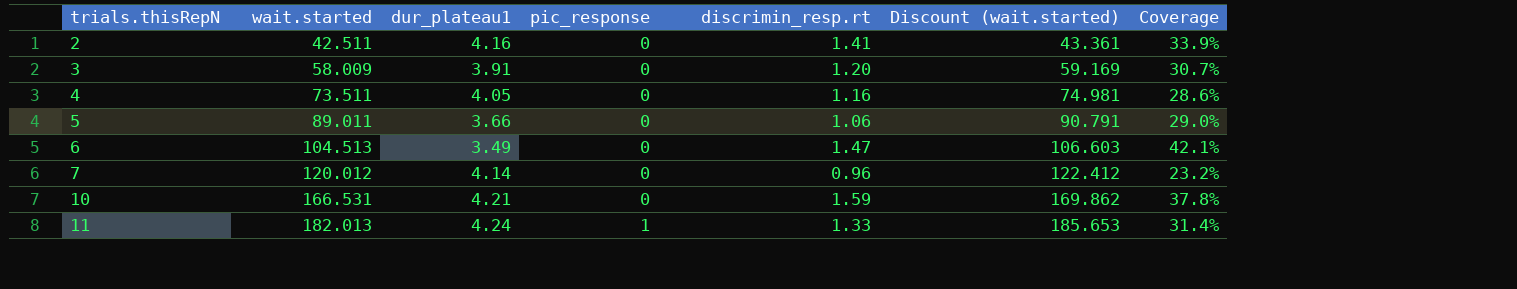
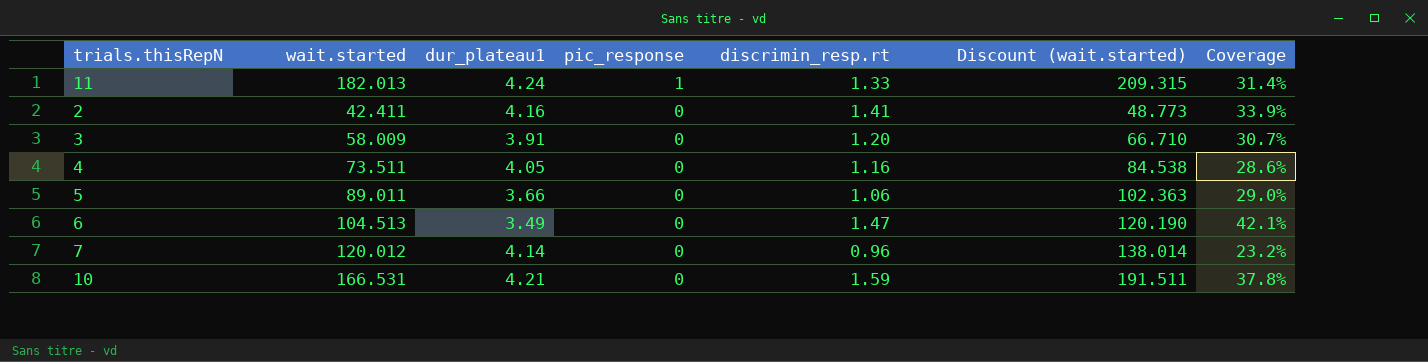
row order: trials.thisRepN ascending -> pic_response descending
column Discount (wait.started) | formula: [wait.started] * 1.02 -> [wait.started] * 1.15
2 | wait.started: 42.511 -> 42.411

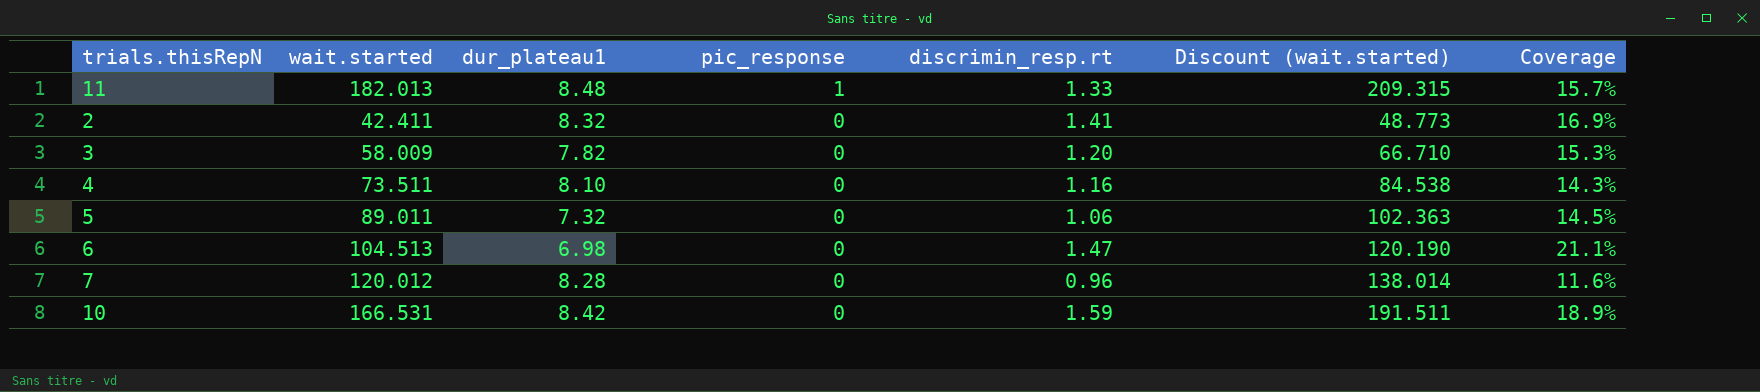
11 | dur_plateau1: 4.24 -> 8.48
11 | Coverage: 31.4% -> 15.7%
2 | dur_plateau1: 4.16 -> 8.32
2 | Coverage: 33.9% -> 16.9%
3 | dur_plateau1: 3.91 -> 7.82
3 | Coverage: 30.7% -> 15.3%
4 | dur_plateau1: 4.05 -> 8.10
4 | Coverage: 28.6% -> 14.3%
5 | dur_plateau1: 3.66 -> 7.32
5 | Coverage: 29.0% -> 14.5%
6 | dur_plateau1: 3.49 -> 6.98
6 | Coverage: 42.1% -> 21.1%
7 | dur_plateau1: 4.14 -> 8.28
7 | Coverage: 23.2% -> 11.6%
10 | dur_plateau1: 4.21 -> 8.42
10 | Coverage: 37.8% -> 18.9%

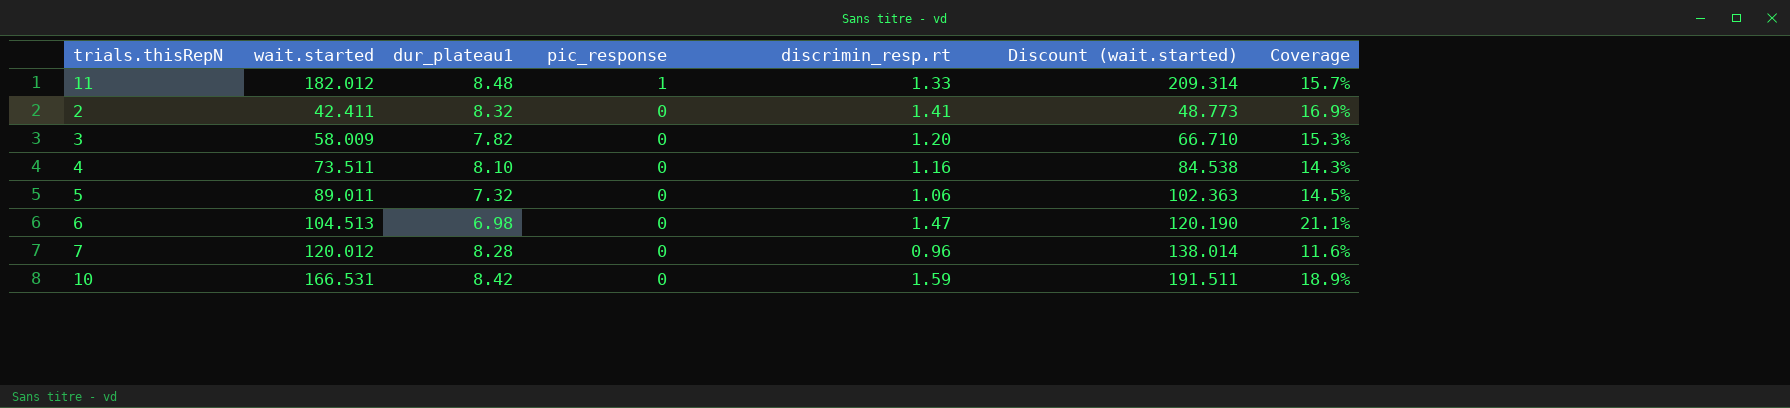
11 | wait.started: 182.013 -> 182.012
11 | Discount (wait.started): 209.315 -> 209.314

